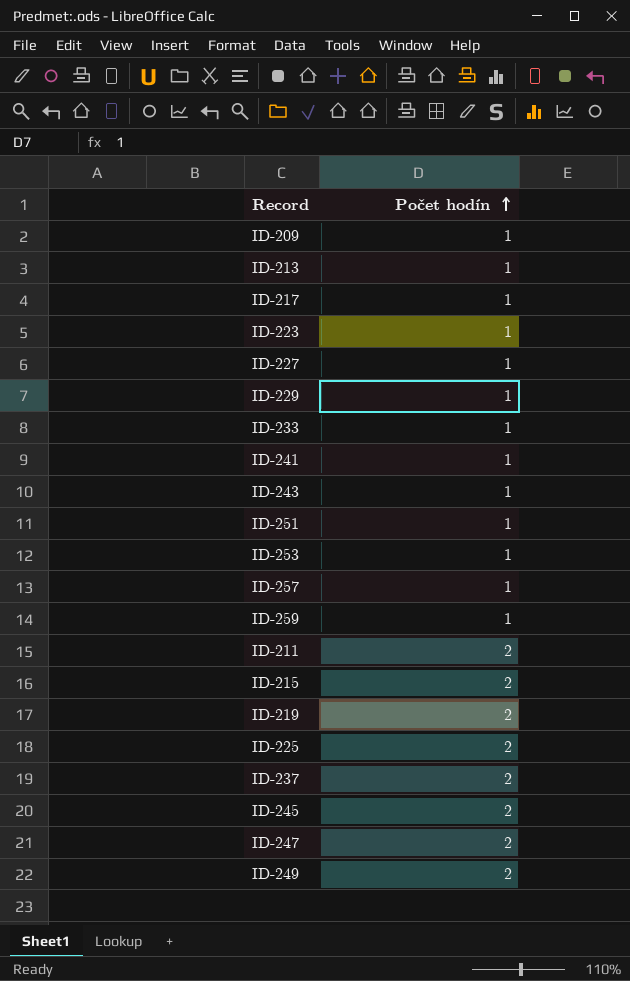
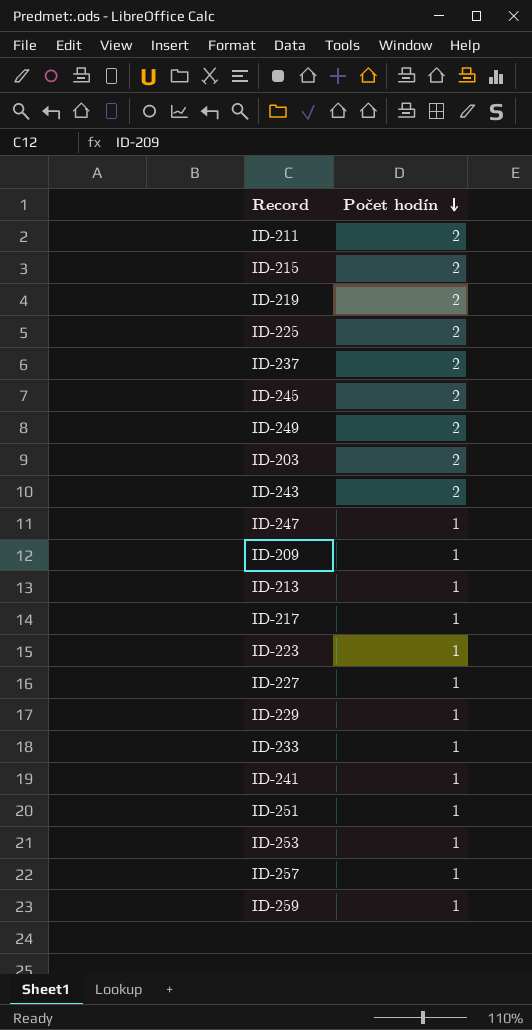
row order: Počet hodín ascending -> Počet hodín descending
row ID-203: none -> 2
ID-243 | Počet hodín: 1 -> 2
ID-247 | Počet hodín: 2 -> 1

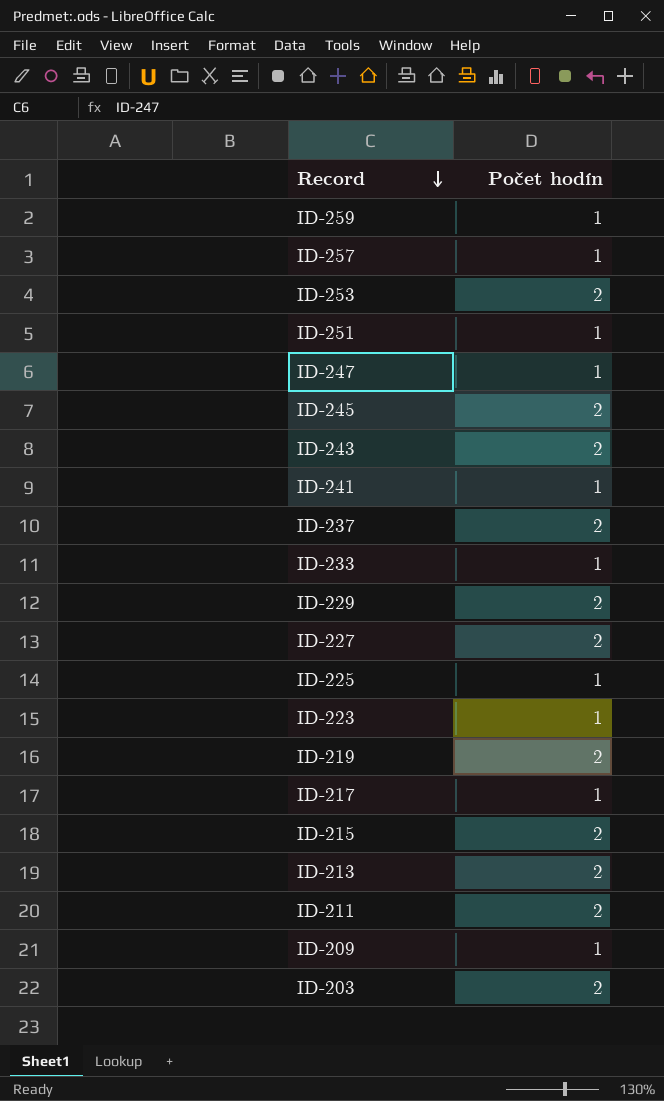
row order: Počet hodín descending -> Record descending
row ID-249: 2 -> none
ID-253 | Počet hodín: 1 -> 2
ID-229 | Počet hodín: 1 -> 2
ID-227 | Počet hodín: 1 -> 2
ID-225 | Počet hodín: 2 -> 1
ID-213 | Počet hodín: 1 -> 2

